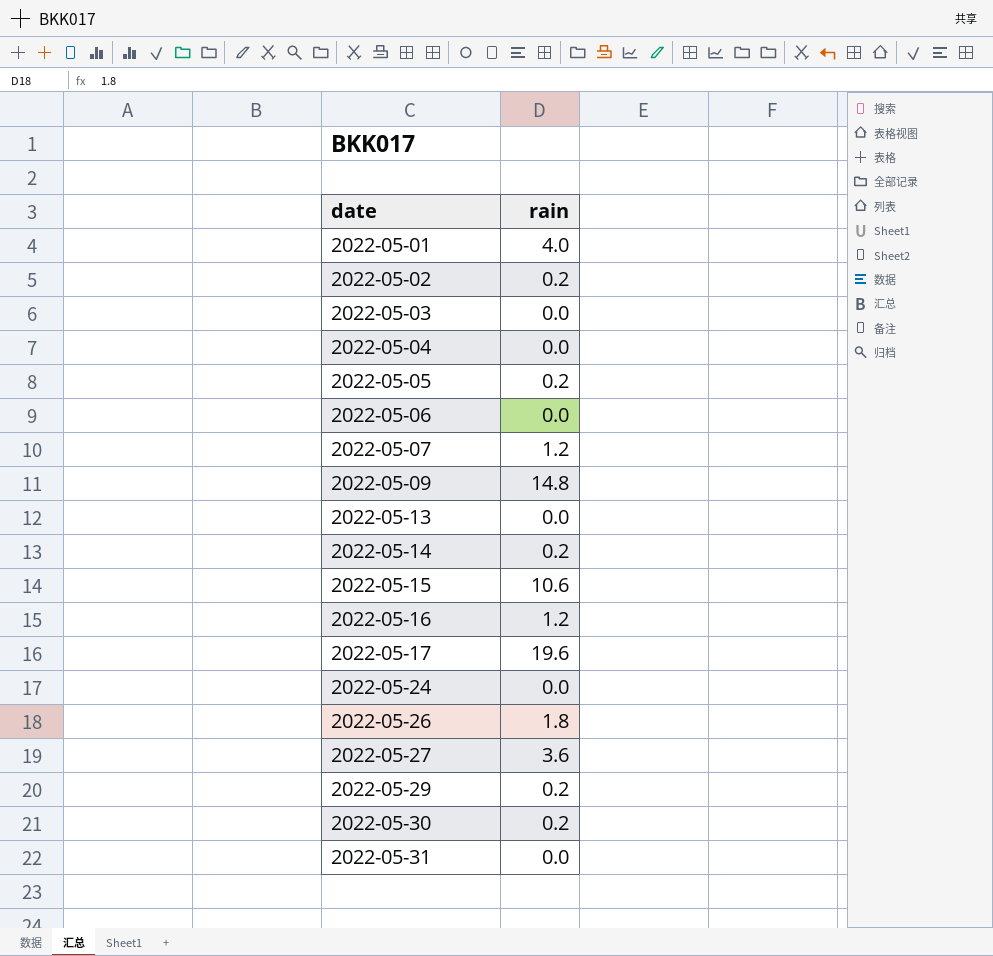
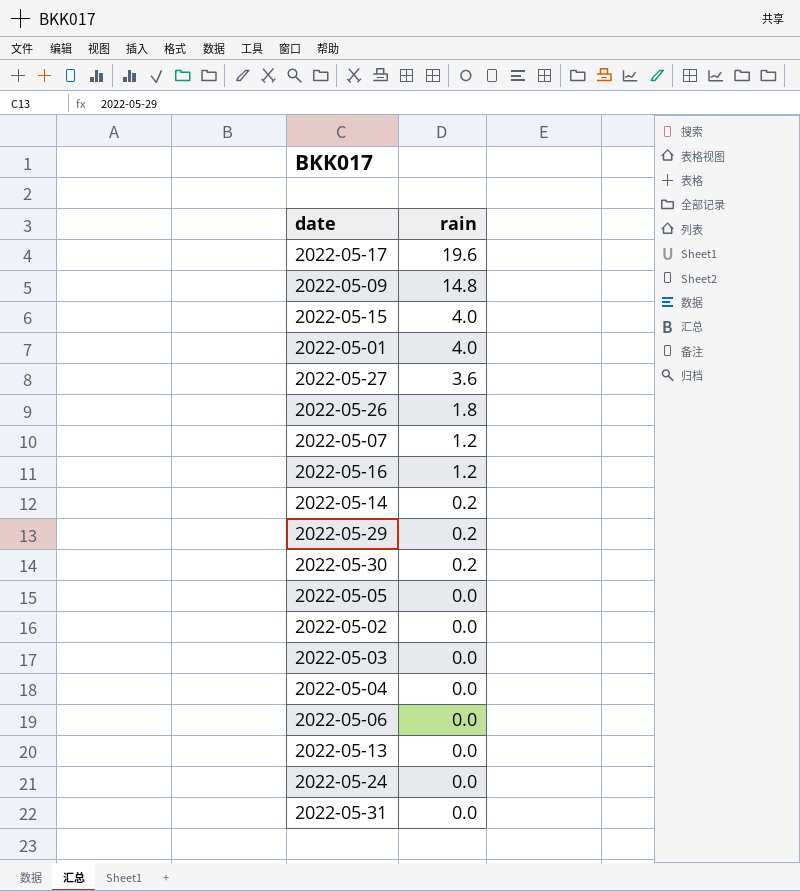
row order: date ascending -> rain descending
2022-05-15 | rain: 10.6 -> 4.0
2022-05-05 | rain: 0.2 -> 0.0
2022-05-02 | rain: 0.2 -> 0.0

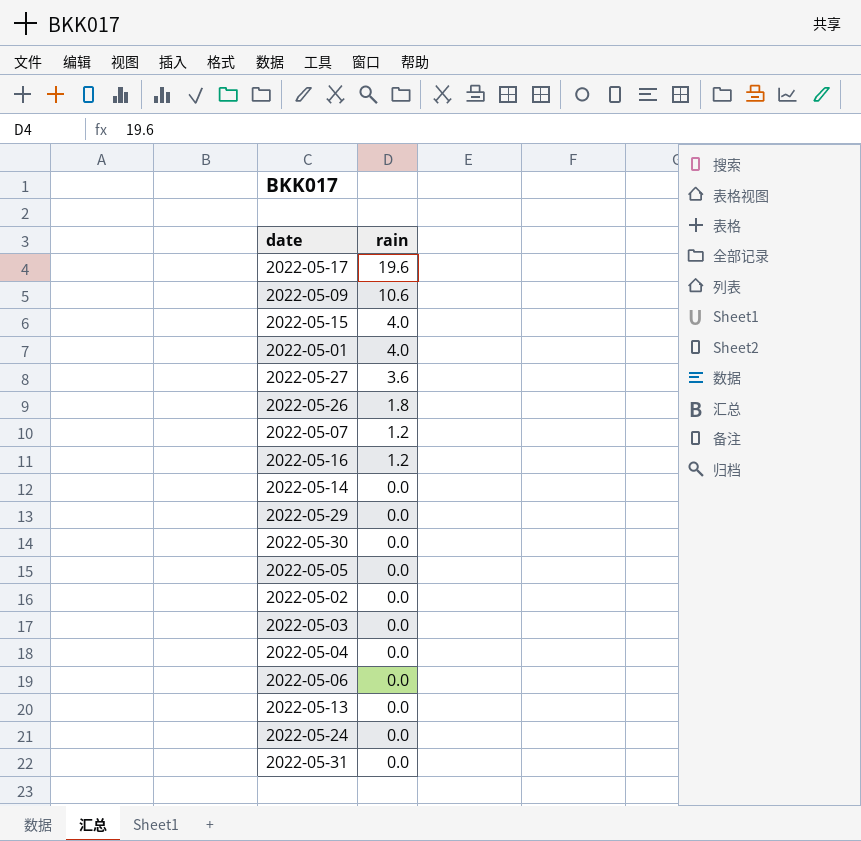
2022-05-09 | rain: 14.8 -> 10.6
2022-05-14 | rain: 0.2 -> 0.0
2022-05-29 | rain: 0.2 -> 0.0
2022-05-30 | rain: 0.2 -> 0.0

